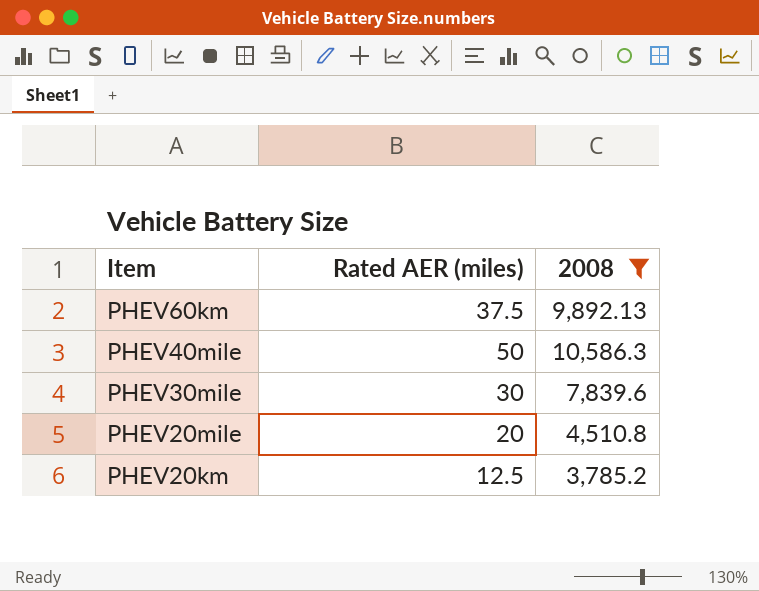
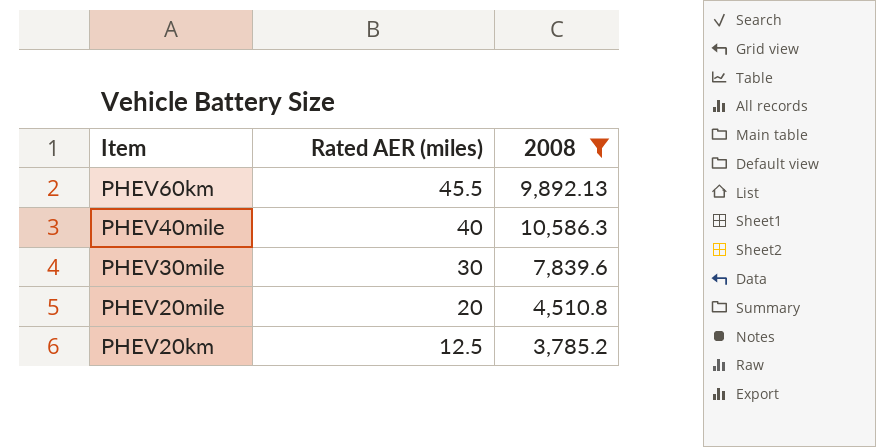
PHEV60km | Rated AER (miles): 37.5 -> 45.5
PHEV40mile | Rated AER (miles): 50 -> 40

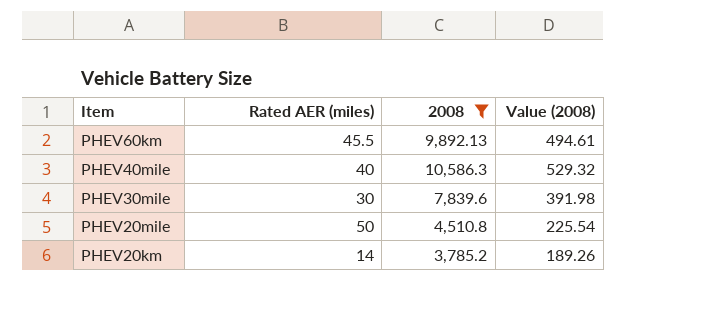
column Value (2008) | formula: none -> [2008] * 0.05
PHEV20mile | Rated AER (miles): 20 -> 50
PHEV20km | Rated AER (miles): 12.5 -> 14

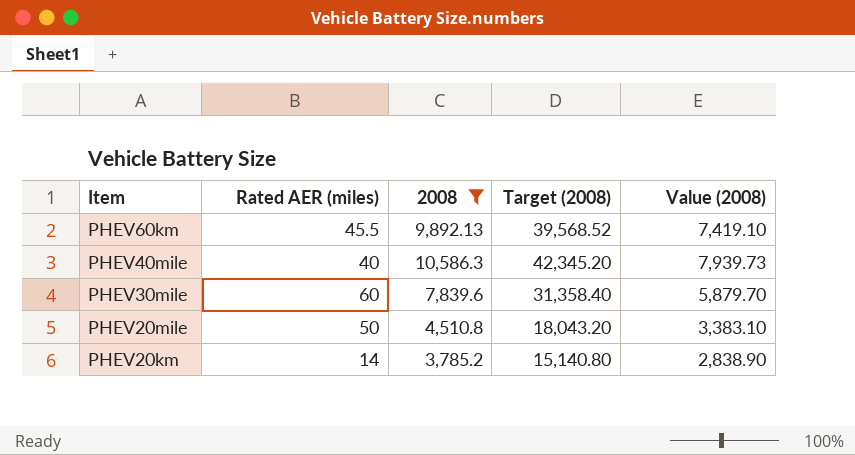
column Target (2008) | formula: none -> [2008] * 4
column Value (2008) | formula: [2008] * 0.05 -> [2008] * 0.75
PHEV30mile | Rated AER (miles): 30 -> 60

